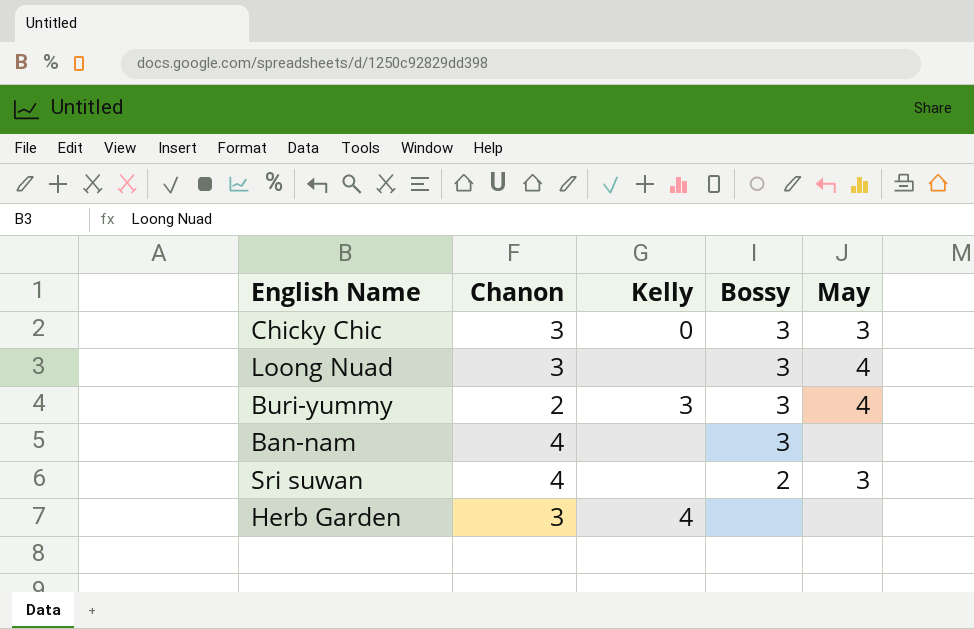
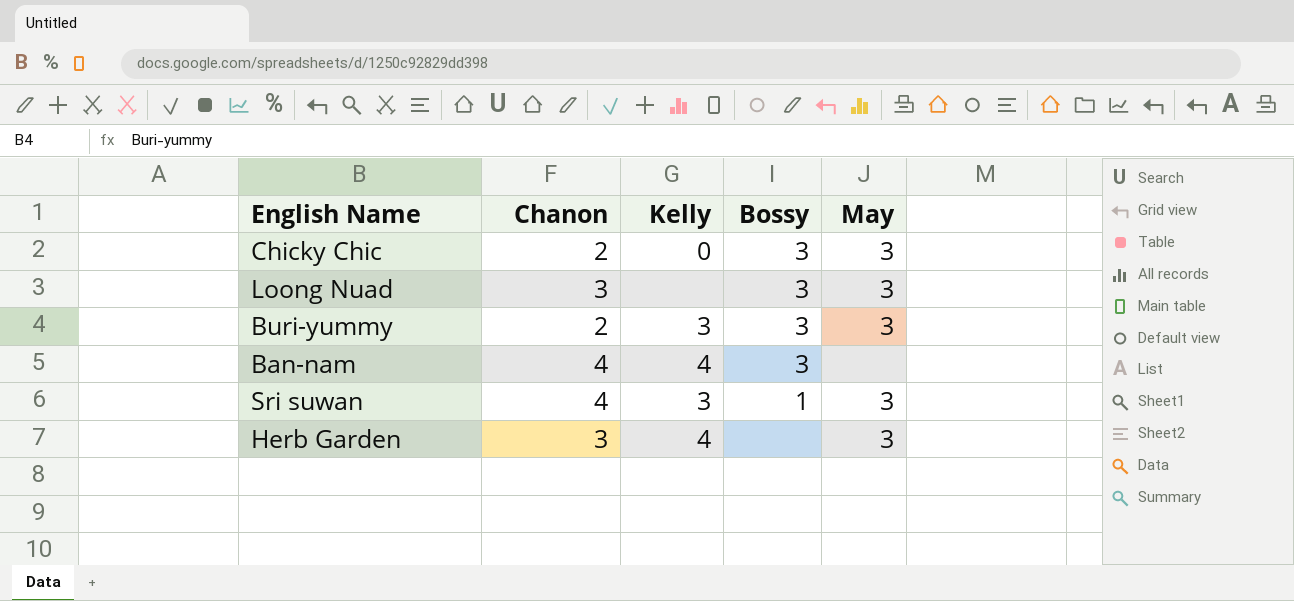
Chicky Chic | Chanon: 3 -> 2
Loong Nuad | May: 4 -> 3
Buri-yummy | May: 4 -> 3
Ban-nam | Kelly: none -> 4
Sri suwan | Kelly: none -> 3
Sri suwan | Bossy: 2 -> 1
Herb Garden | May: none -> 3

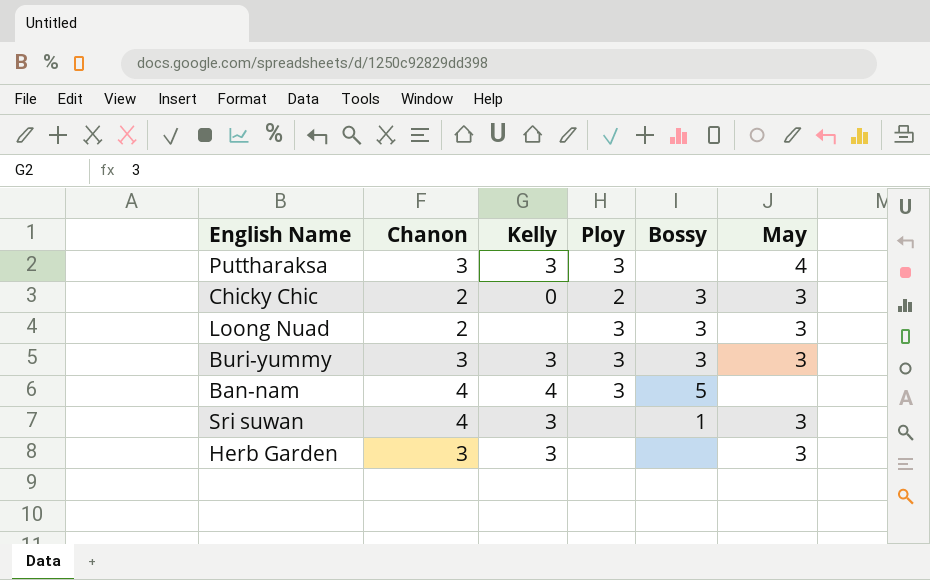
column Ploy | position: none -> 4
row Puttharaksa: none -> 3 | 3 | 3 | none | 4
Loong Nuad | Chanon: 3 -> 2
Buri-yummy | Chanon: 2 -> 3
Ban-nam | Bossy: 3 -> 5
Herb Garden | Kelly: 4 -> 3

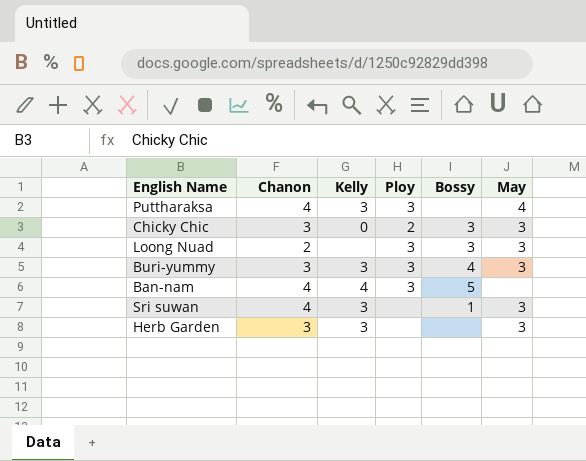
Puttharaksa | Chanon: 3 -> 4
Chicky Chic | Chanon: 2 -> 3
Buri-yummy | Bossy: 3 -> 4

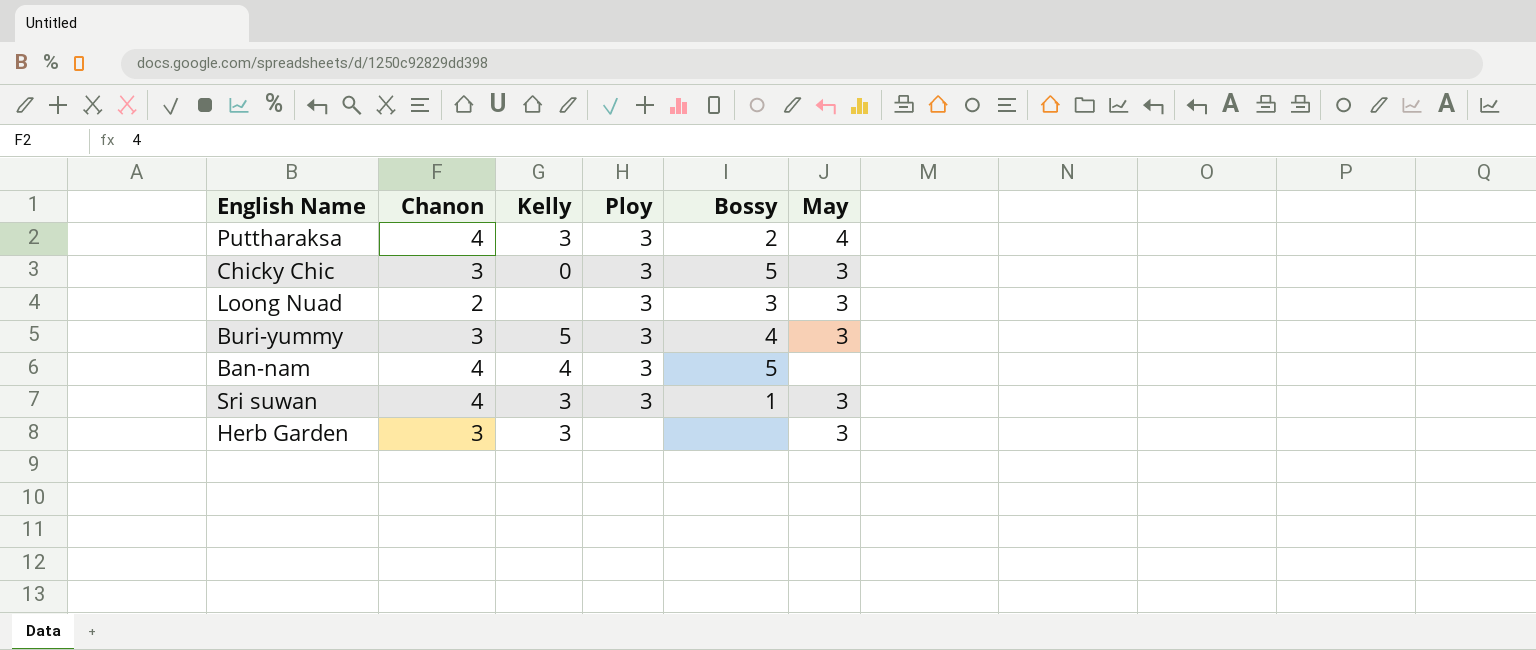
Puttharaksa | Bossy: none -> 2
Chicky Chic | Ploy: 2 -> 3
Chicky Chic | Bossy: 3 -> 5
Buri-yummy | Kelly: 3 -> 5
Sri suwan | Ploy: none -> 3

